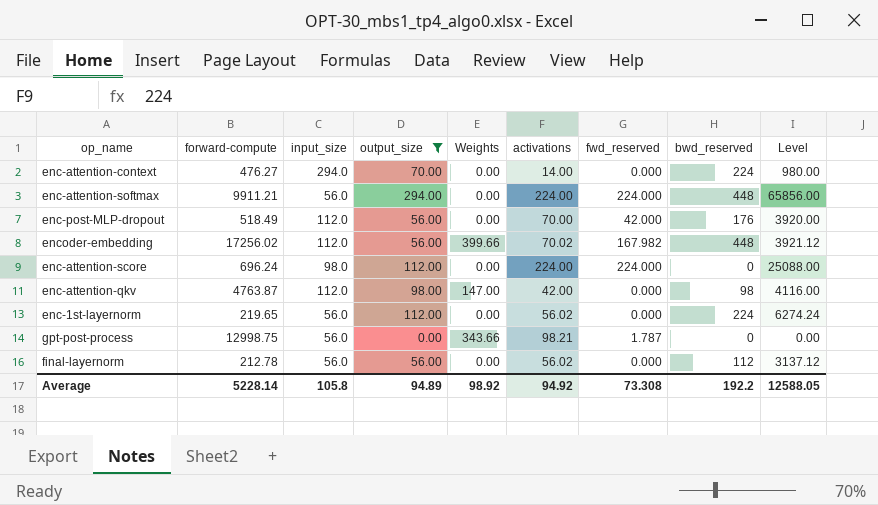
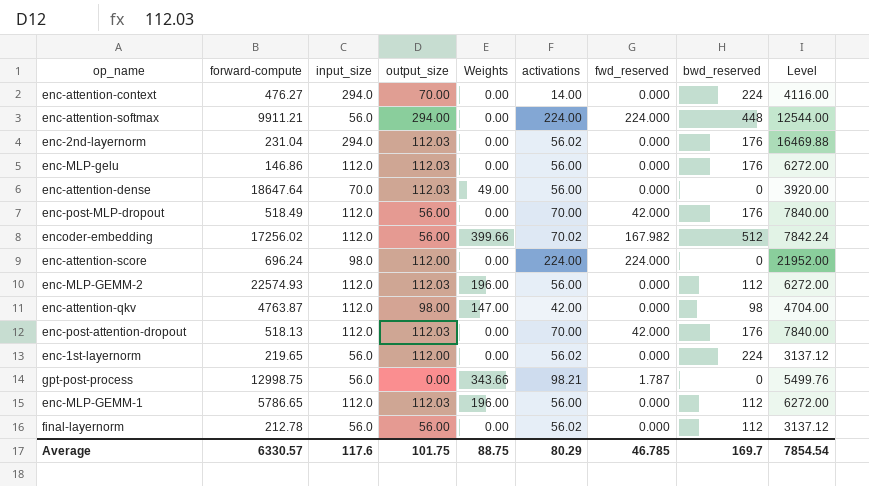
filter: output_size != 112.03 -> none
column Level | formula: [output_size] * [activations] -> [input_size] * [activations]
encoder-embedding | bwd_reserved: 448 -> 512
Average | forward-compute: 5228.14 -> 6330.57
Average | input_size: 105.8 -> 117.6
Average | output_size: 94.89 -> 101.75
Average | Weights: 98.92 -> 88.75
Average | activations: 94.92 -> 80.29
Average | fwd_reserved: 73.308 -> 46.785
Average | bwd_reserved: 192.2 -> 169.7
Average | Level: 12588.05 -> 7854.54

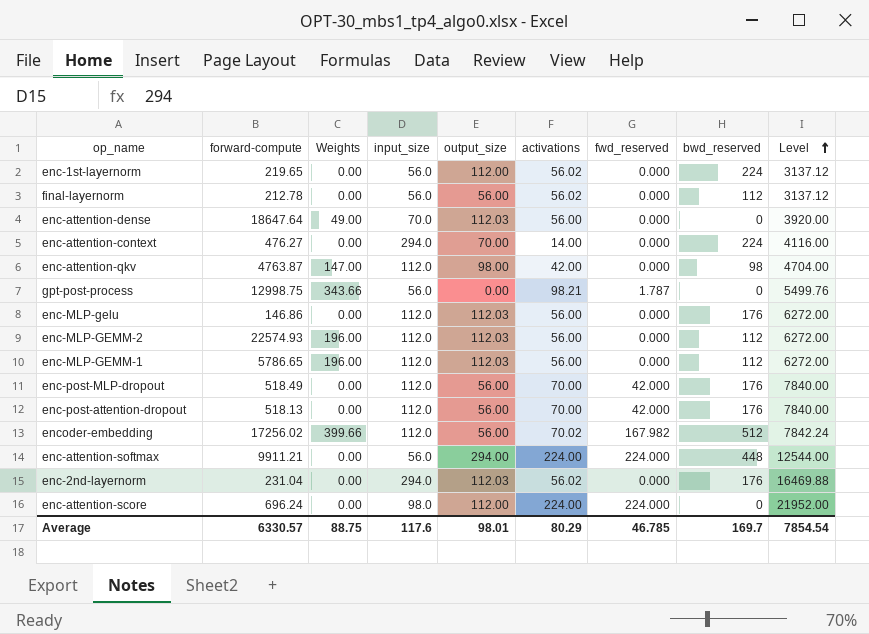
row order: none -> Level ascending
column Weights | position: 5 -> 3
enc-post-attention-dropout | output_size: 112.03 -> 56.00
Average | output_size: 101.75 -> 98.01

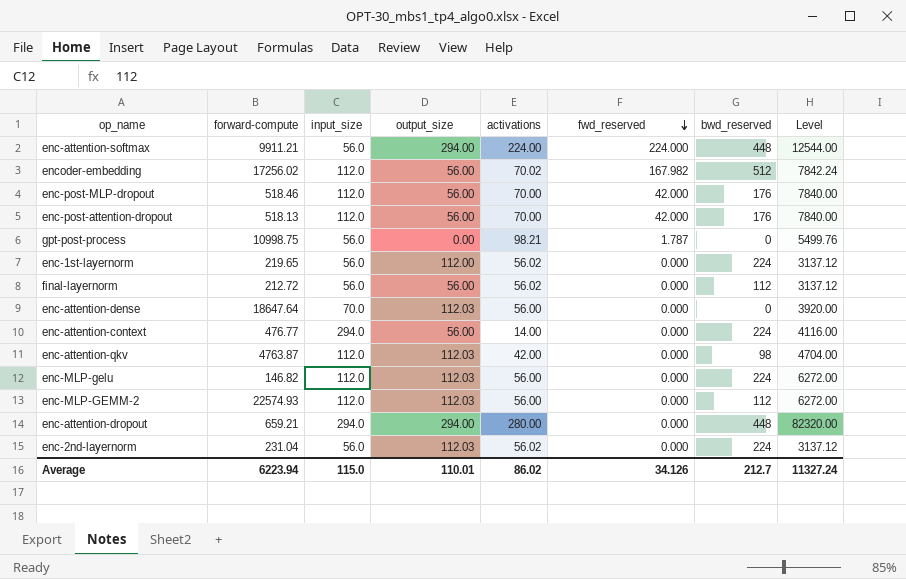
row order: Level ascending -> fwd_reserved descending
column Weights | position: 3 -> none
row enc-MLP-GEMM-1: 5786.65 | 196.00 | 112.0 | 112.03 | 56.00 | 0.000 | 112 | 6272.00 -> none
row enc-attention-score: 696.24 | 0.00 | 98.0 | 112.00 | 224.00 | 224.000 | 0 | 21952.00 -> none
enc-post-MLP-dropout | forward-compute: 518.49 -> 518.46
gpt-post-process | forward-compute: 12998.75 -> 10998.75
final-layernorm | forward-compute: 212.78 -> 212.72
enc-attention-context | forward-compute: 476.27 -> 476.77
enc-attention-context | output_size: 70.00 -> 56.00
enc-attention-qkv | output_size: 98.00 -> 112.03
enc-MLP-gelu | forward-compute: 146.86 -> 146.82
enc-MLP-gelu | bwd_reserved: 176 -> 224
row enc-attention-dropout: none -> 659.21 | 294.0 | 294.00 | 280.00 | 0.000 | 448 | 82320.00
enc-2nd-layernorm | input_size: 294.0 -> 56.0
enc-2nd-layernorm | bwd_reserved: 176 -> 224
enc-2nd-layernorm | Level: 16469.88 -> 3137.12
Average | forward-compute: 6330.57 -> 6223.94
Average | input_size: 117.6 -> 115.0
Average | output_size: 98.01 -> 110.01
Average | activations: 80.29 -> 86.02
Average | fwd_reserved: 46.785 -> 34.126
Average | bwd_reserved: 169.7 -> 212.7
Average | Level: 7854.54 -> 11327.24

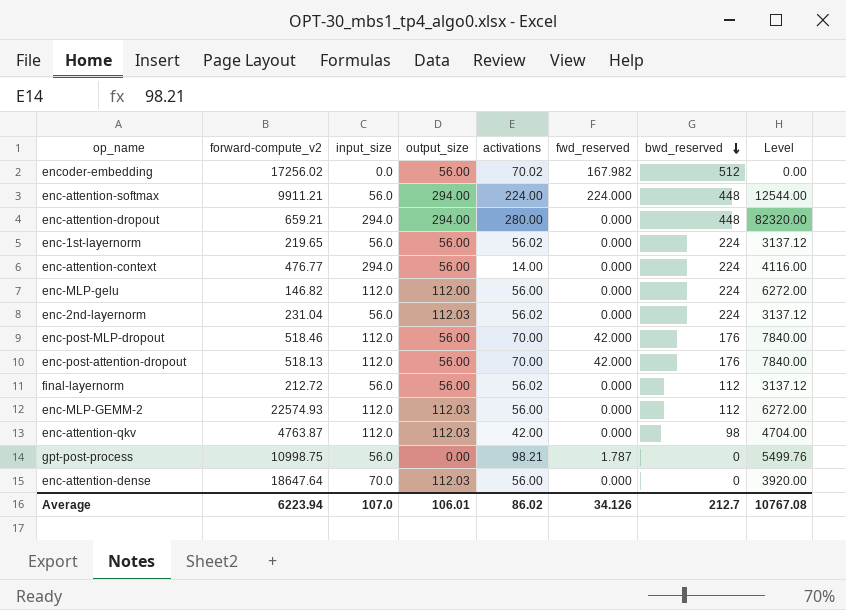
row order: fwd_reserved descending -> bwd_reserved descending
column name: forward-compute -> forward-compute_v2
encoder-embedding | input_size: 112.0 -> 0.0
encoder-embedding | Level: 7842.24 -> 0.00
enc-1st-layernorm | output_size: 112.00 -> 56.00
enc-MLP-gelu | output_size: 112.03 -> 112.00
Average | input_size: 115.0 -> 107.0
Average | output_size: 110.01 -> 106.01
Average | Level: 11327.24 -> 10767.08

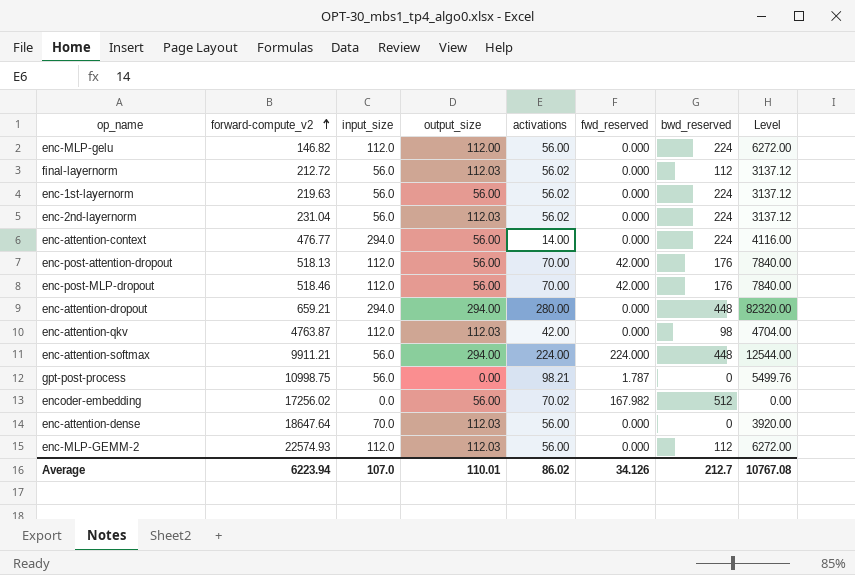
row order: bwd_reserved descending -> forward-compute_v2 ascending
final-layernorm | output_size: 56.00 -> 112.03
enc-1st-layernorm | forward-compute_v2: 219.65 -> 219.63
Average | output_size: 106.01 -> 110.01

